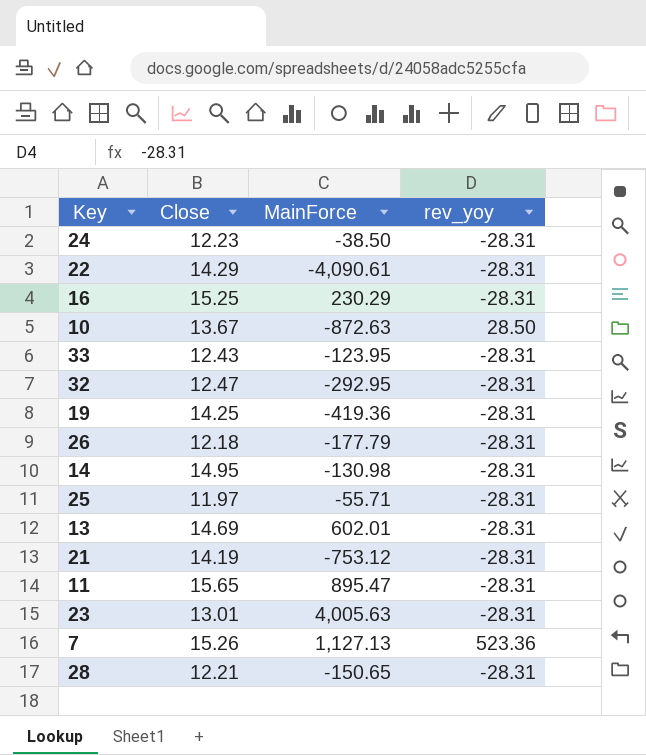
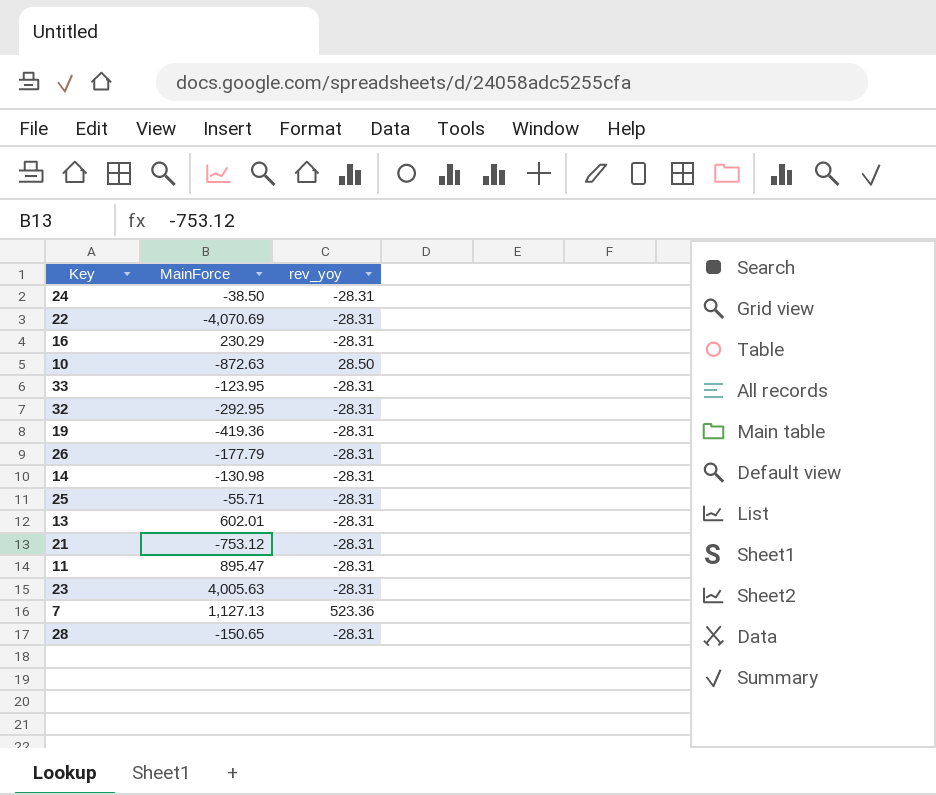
column Close | position: 2 -> none
22 | MainForce: -4,090.61 -> -4,070.69

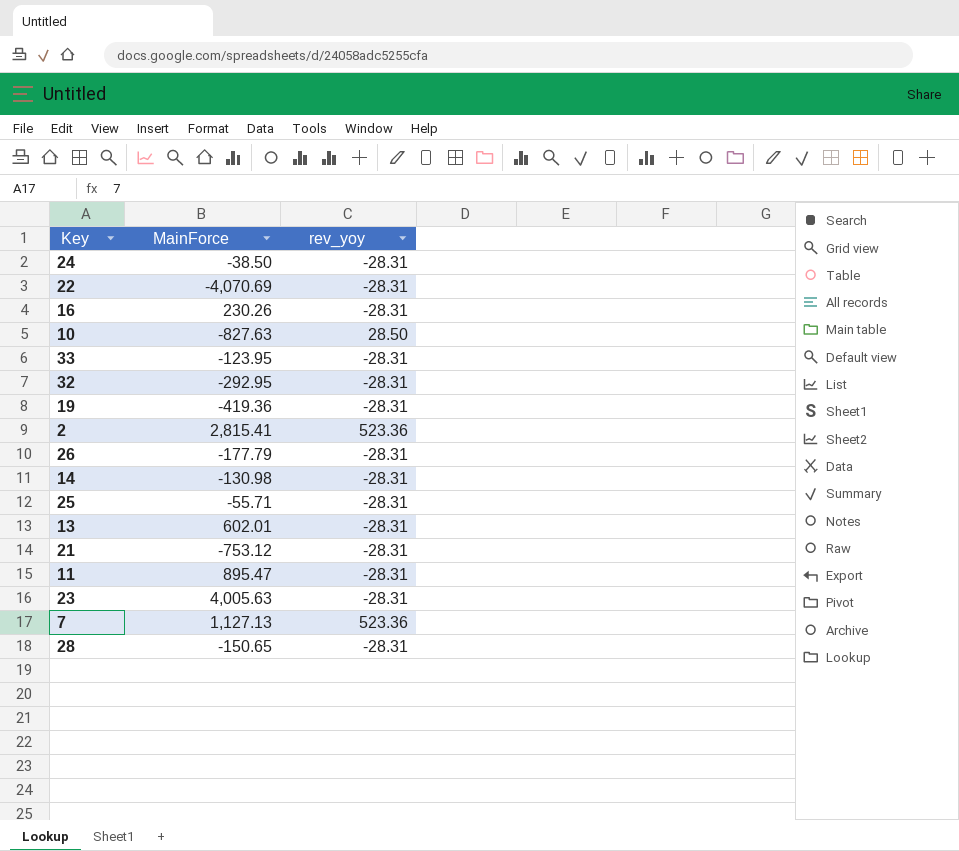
16 | MainForce: 230.29 -> 230.26
10 | MainForce: -872.63 -> -827.63
row 2: none -> 2,815.41 | 523.36

